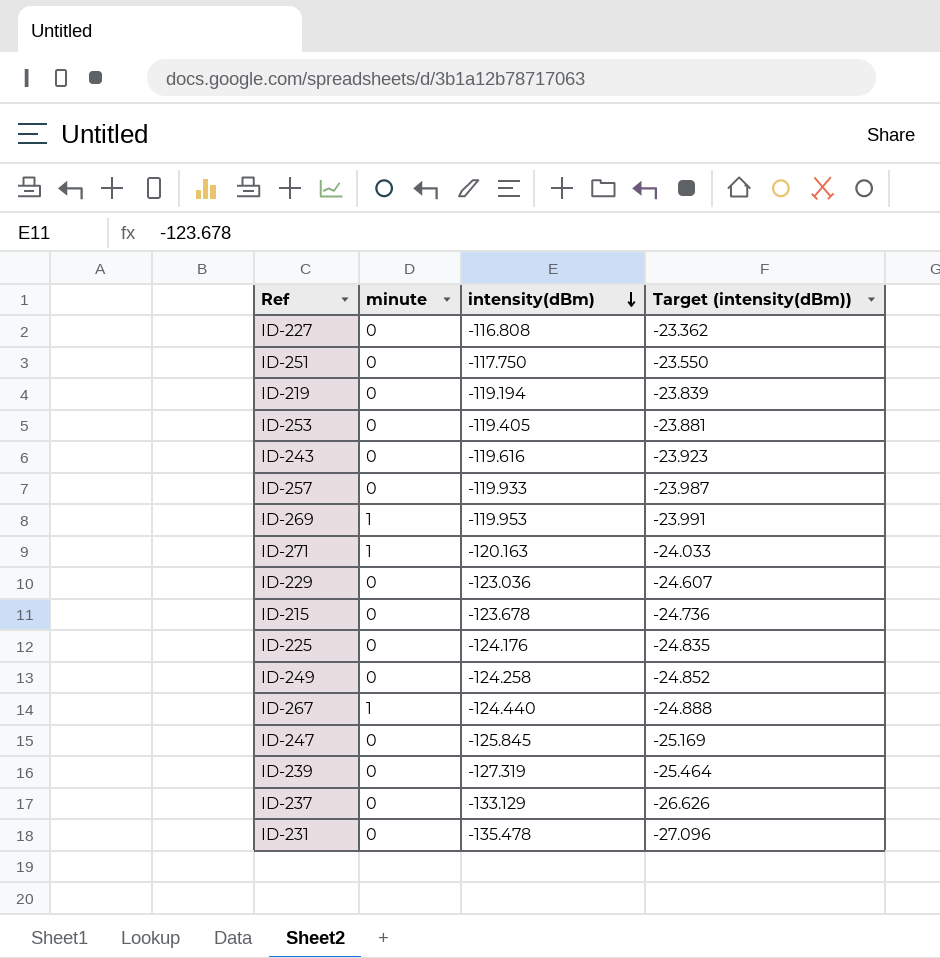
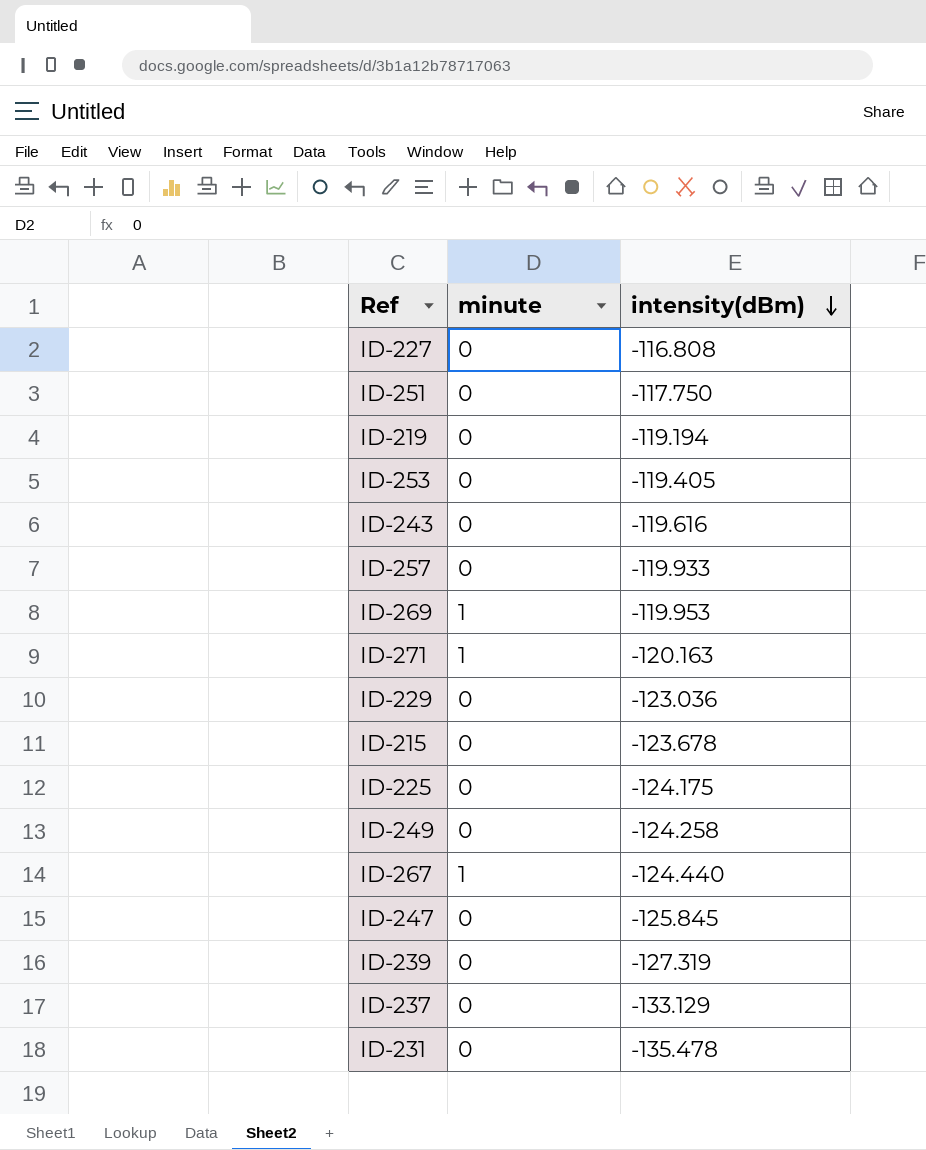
column Target (intensity(dBm)) | formula: [intensity(dBm)] * 0.2 -> none
ID-225 | intensity(dBm): -124.176 -> -124.175

